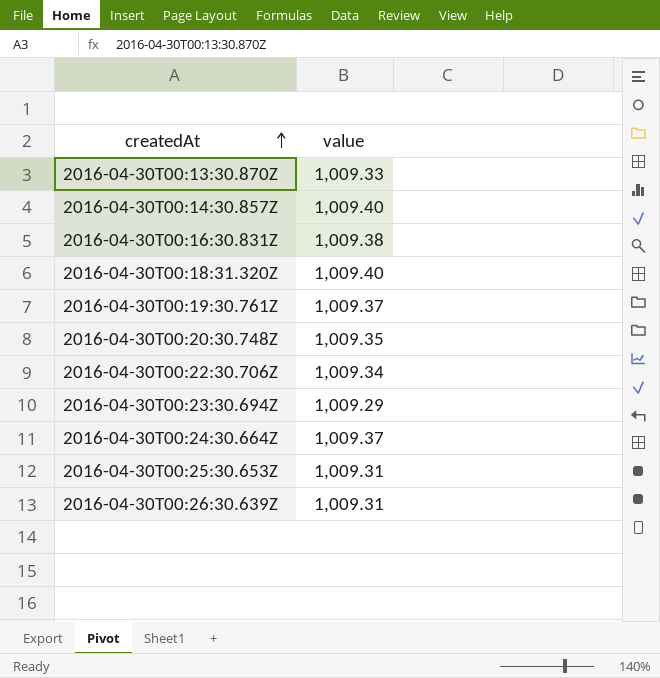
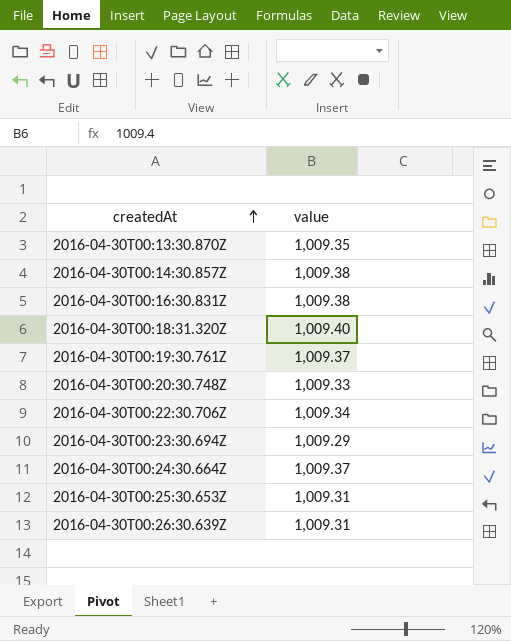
2016-04-30T00:13:30.870Z | value: 1,009.33 -> 1,009.35
2016-04-30T00:14:30.857Z | value: 1,009.40 -> 1,009.38
2016-04-30T00:20:30.748Z | value: 1,009.35 -> 1,009.33

